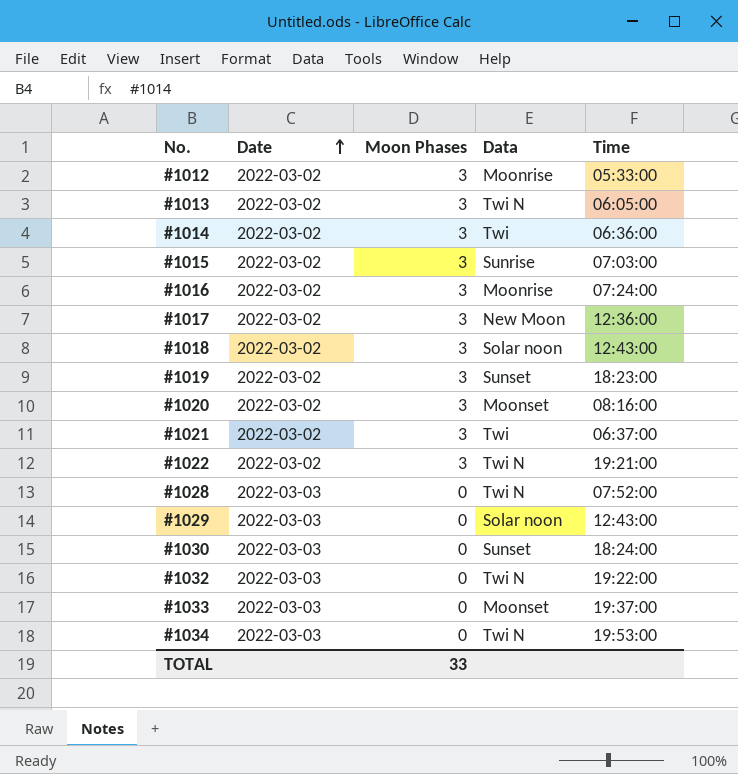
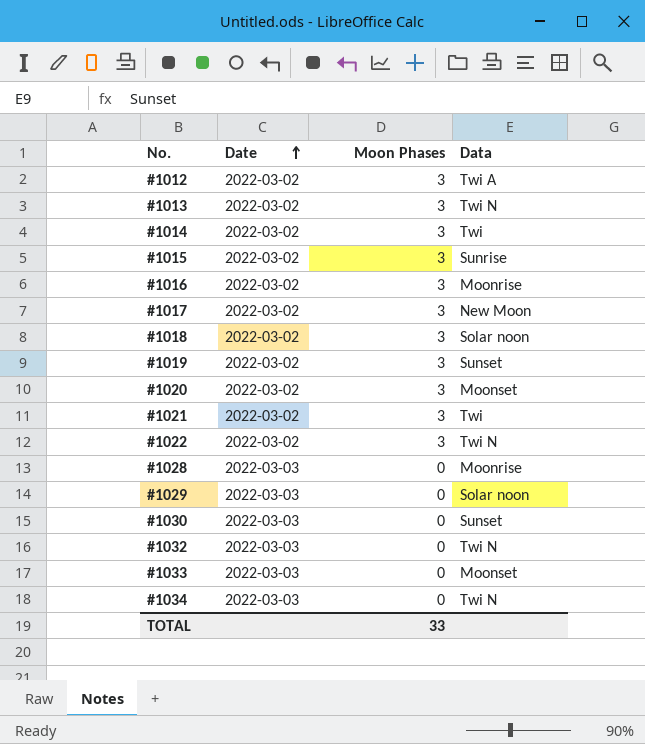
column Time | position: 5 -> none
#1012 | Data: Moonrise -> Twi A
#1028 | Data: Twi N -> Moonrise

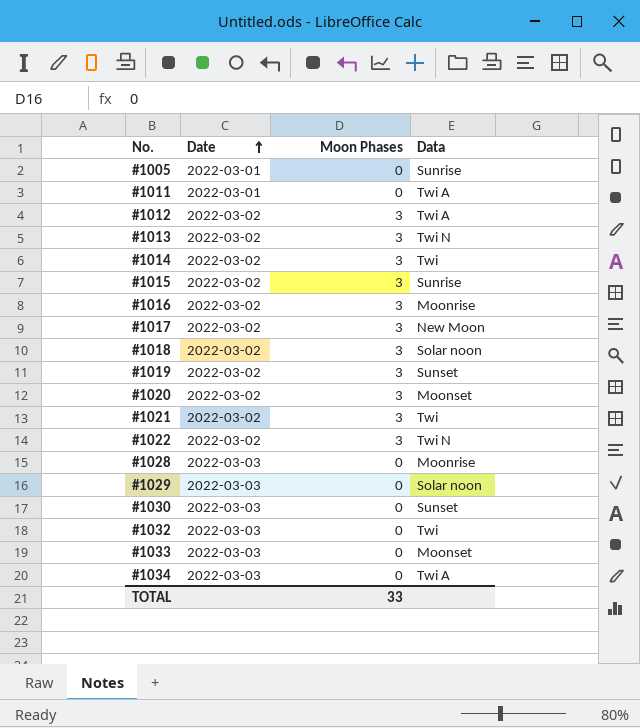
row #1005: none -> 2022-03-01 | 0 | Sunrise
row #1011: none -> 2022-03-01 | 0 | Twi A
#1032 | Data: Twi N -> Twi
#1034 | Data: Twi N -> Twi A

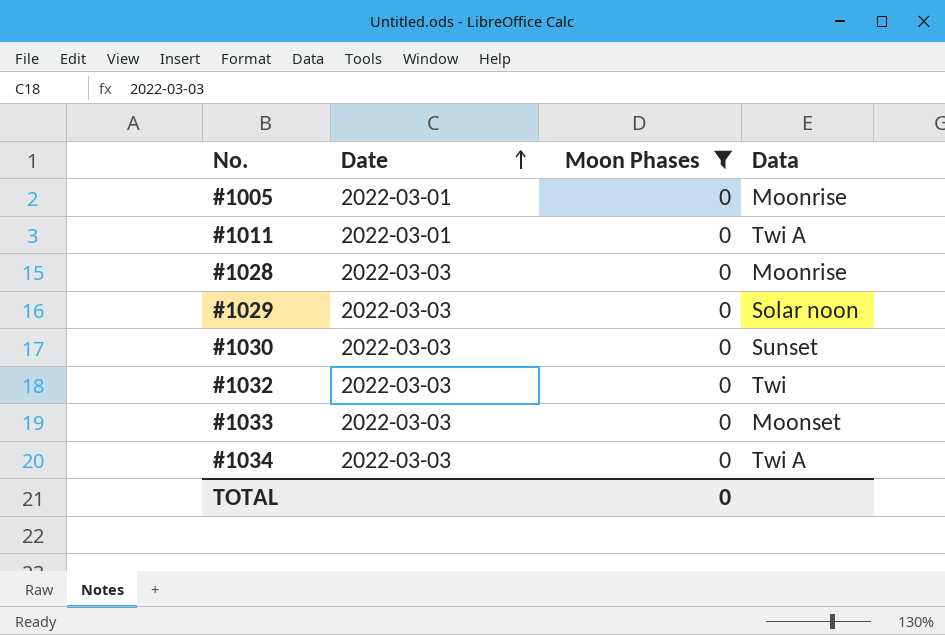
filter: none -> Moon Phases = 0
#1005 | Data: Sunrise -> Moonrise
TOTAL | Moon Phases: 33 -> 0

